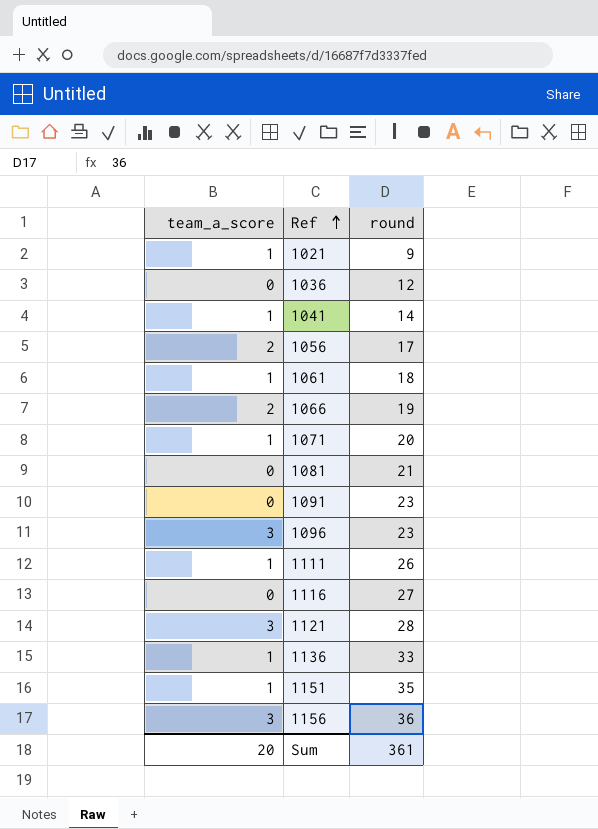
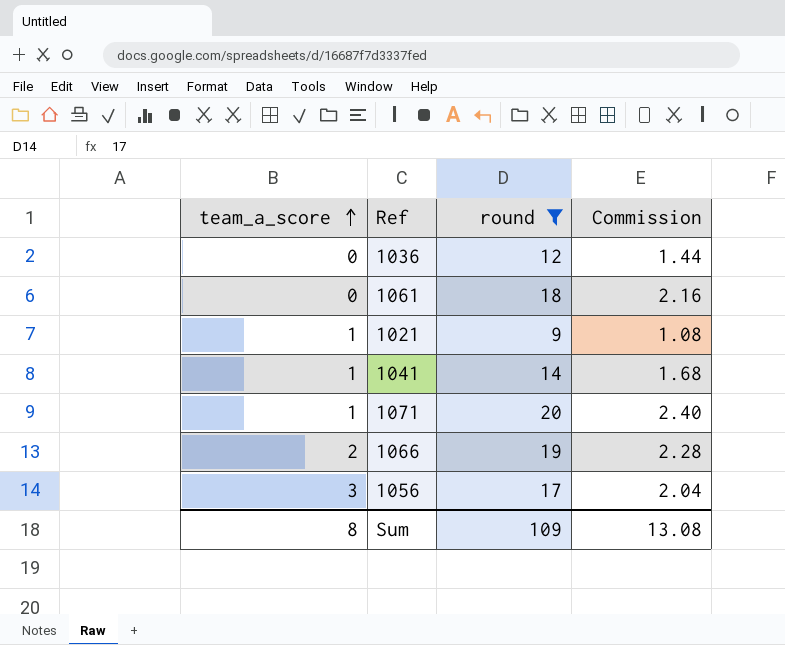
filter: none -> round <= 20
row order: Ref ascending -> team_a_score ascending
column Commission | formula: none -> [round] * 0.12
1061 | team_a_score: 1 -> 0
1056 | team_a_score: 2 -> 3
Sum | team_a_score: 20 -> 8
Sum | round: 361 -> 109

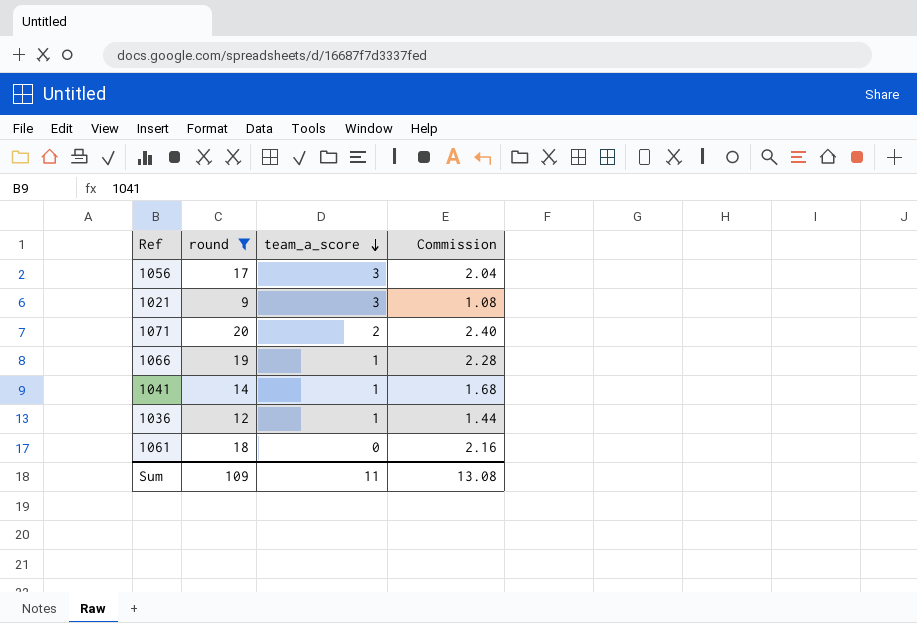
row order: team_a_score ascending -> team_a_score descending
column team_a_score | position: 1 -> 3
1021 | team_a_score: 1 -> 3
1071 | team_a_score: 1 -> 2
1066 | team_a_score: 2 -> 1
1036 | team_a_score: 0 -> 1
Sum | team_a_score: 8 -> 11

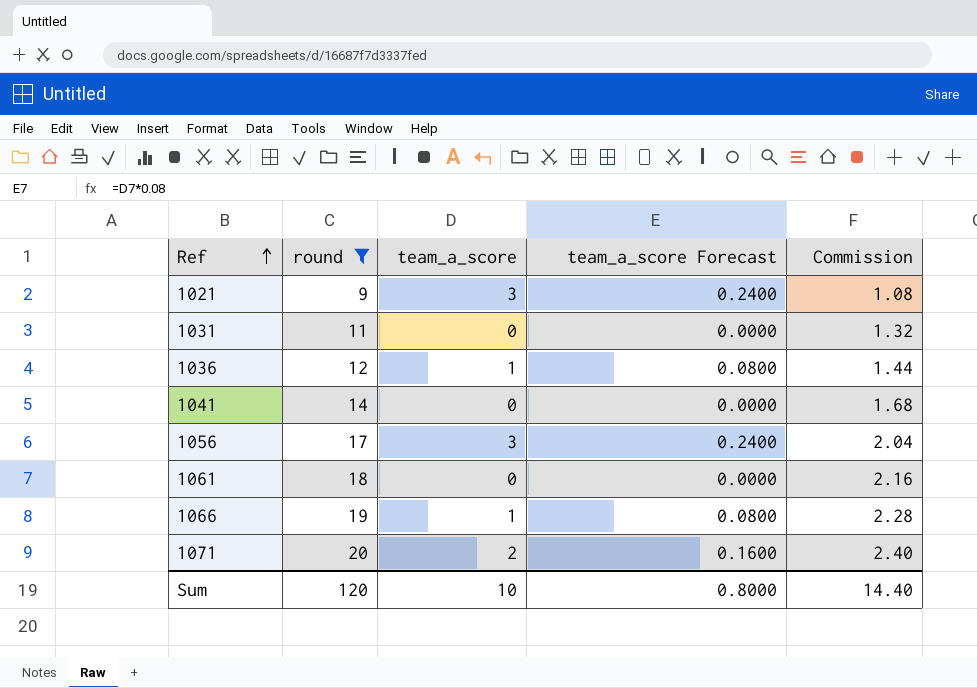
row order: team_a_score descending -> Ref ascending
column team_a_score Forecast | formula: none -> [team_a_score] * 0.08
row 1031: none -> 11 | 0 | 0.0000 | 1.32
1041 | team_a_score: 1 -> 0
Sum | round: 109 -> 120
Sum | team_a_score: 11 -> 10
Sum | Commission: 13.08 -> 14.40

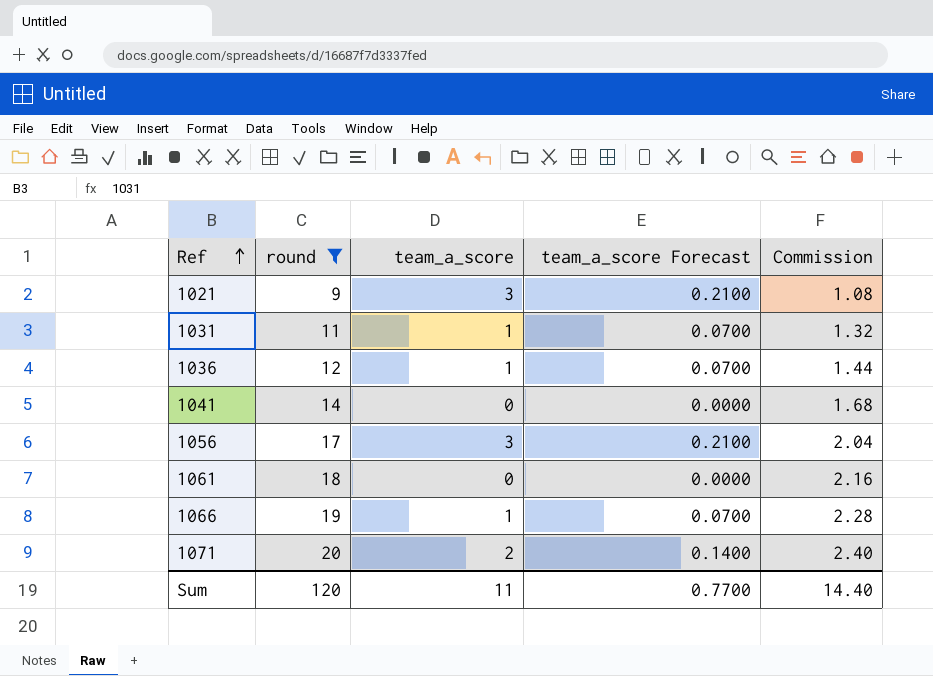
column team_a_score Forecast | formula: [team_a_score] * 0.08 -> [team_a_score] * 0.07
1031 | team_a_score: 0 -> 1
Sum | team_a_score: 10 -> 11
Sum | team_a_score Forecast: 0.8000 -> 0.7700

